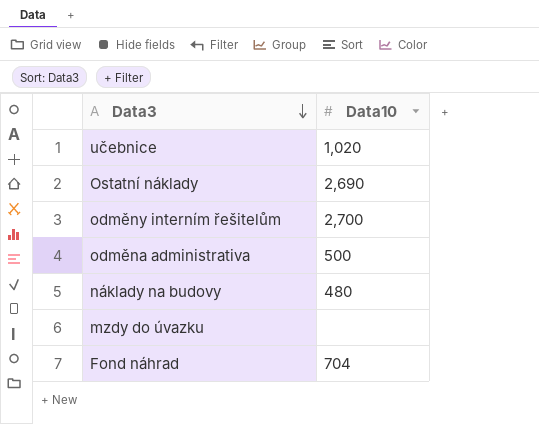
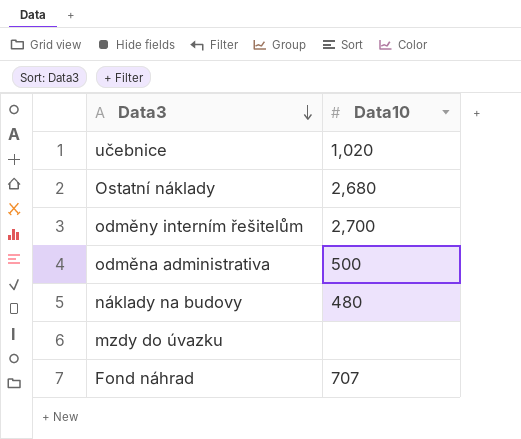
Ostatní náklady | Data10: 2,690 -> 2,680
Fond náhrad | Data10: 704 -> 707

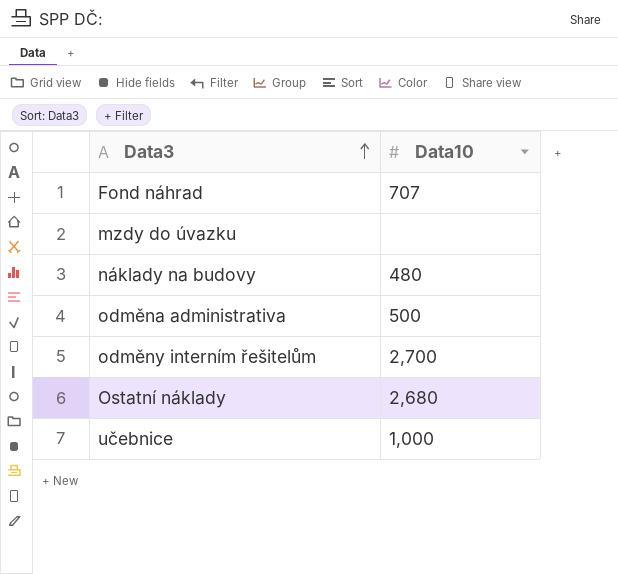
row order: Data3 descending -> Data3 ascending
učebnice | Data10: 1,020 -> 1,000

